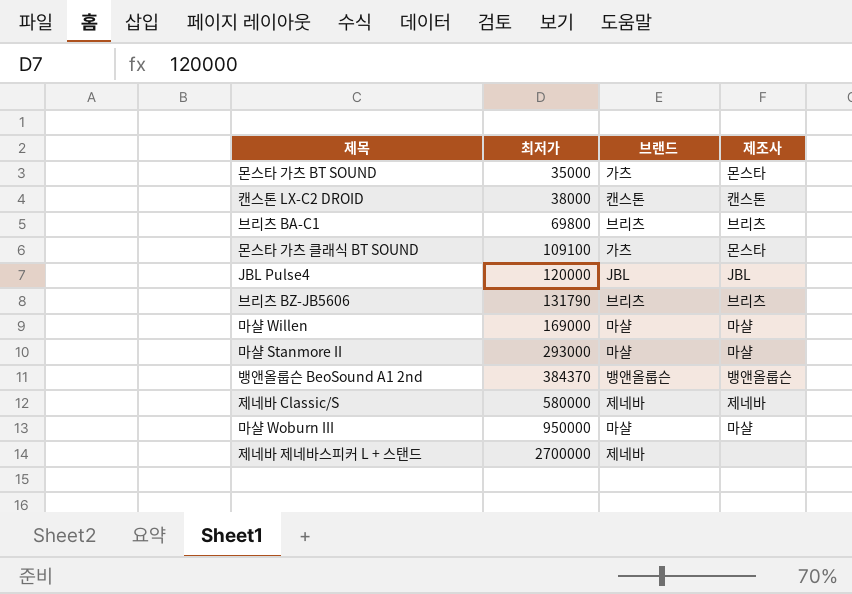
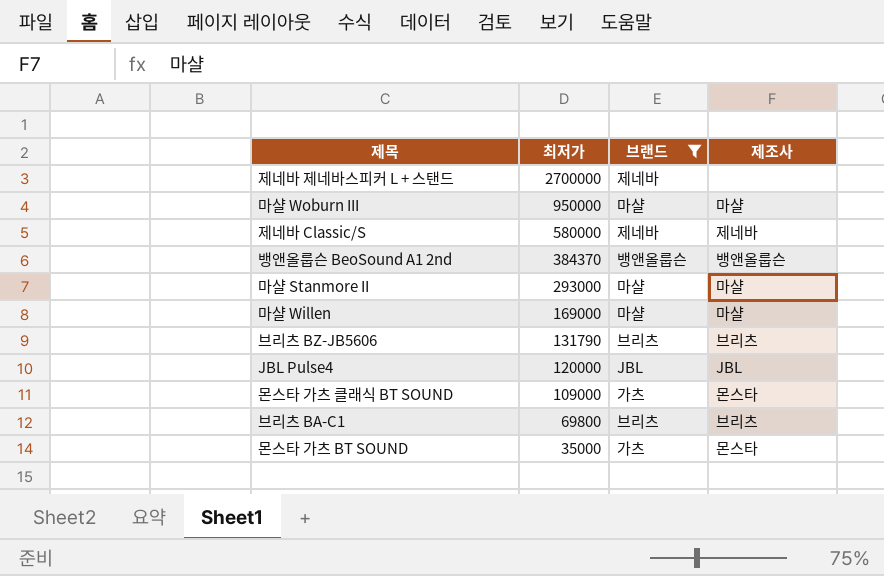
filter: none -> 브랜드 != 캔스톤
row order: 최저가 ascending -> 최저가 descending
몬스타 가츠 클래식 BT SOUND | 최저가: 109100 -> 109000

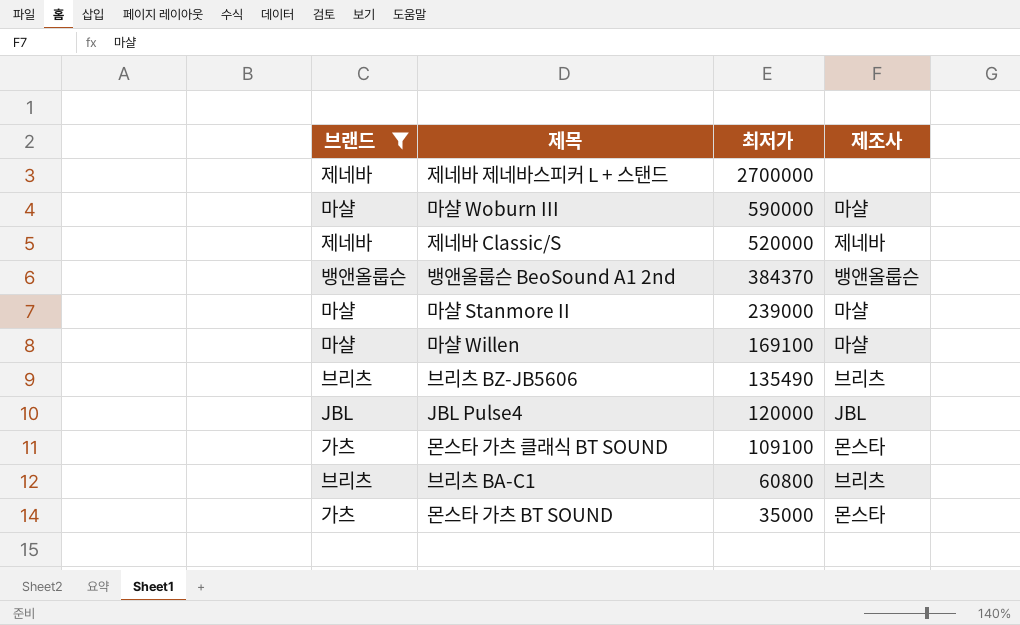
column 브랜드 | position: 3 -> 1
마샬 Woburn III | 최저가: 950000 -> 590000
제네바 Classic/S | 최저가: 580000 -> 520000
마샬 Stanmore II | 최저가: 293000 -> 239000
마샬 Willen | 최저가: 169000 -> 169100
브리츠 BZ-JB5606 | 최저가: 131790 -> 135490
몬스타 가츠 클래식 BT SOUND | 최저가: 109000 -> 109100
브리츠 BA-C1 | 최저가: 69800 -> 60800

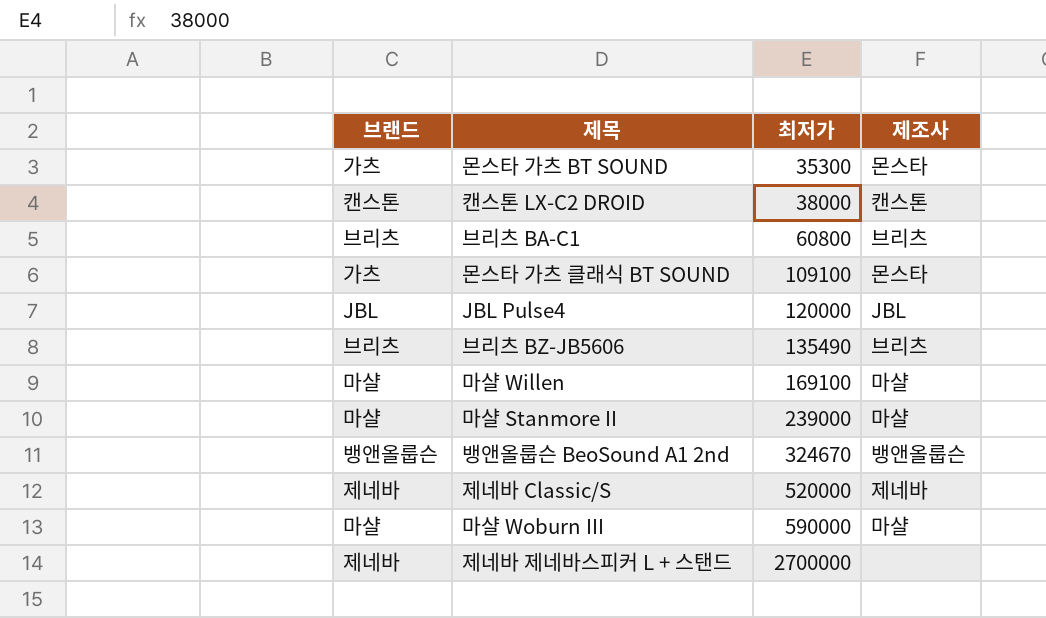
filter: 브랜드 != 캔스톤 -> none
row order: 최저가 descending -> 최저가 ascending
몬스타 가츠 BT SOUND | 최저가: 35000 -> 35300
뱅앤올룹슨 BeoSound A1 2nd | 최저가: 384370 -> 324670

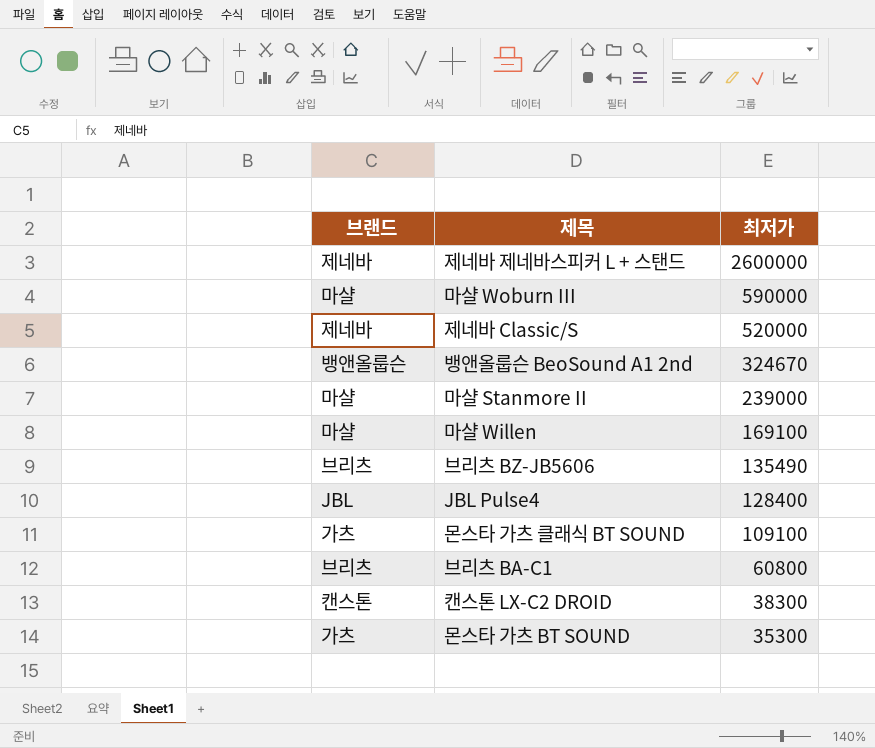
row order: 최저가 ascending -> 최저가 descending
column 제조사 | position: 4 -> none
제네바 제네바스피커 L + 스탠드 | 최저가: 2700000 -> 2600000
JBL Pulse4 | 최저가: 120000 -> 128400
캔스톤 LX-C2 DROID | 최저가: 38000 -> 38300

